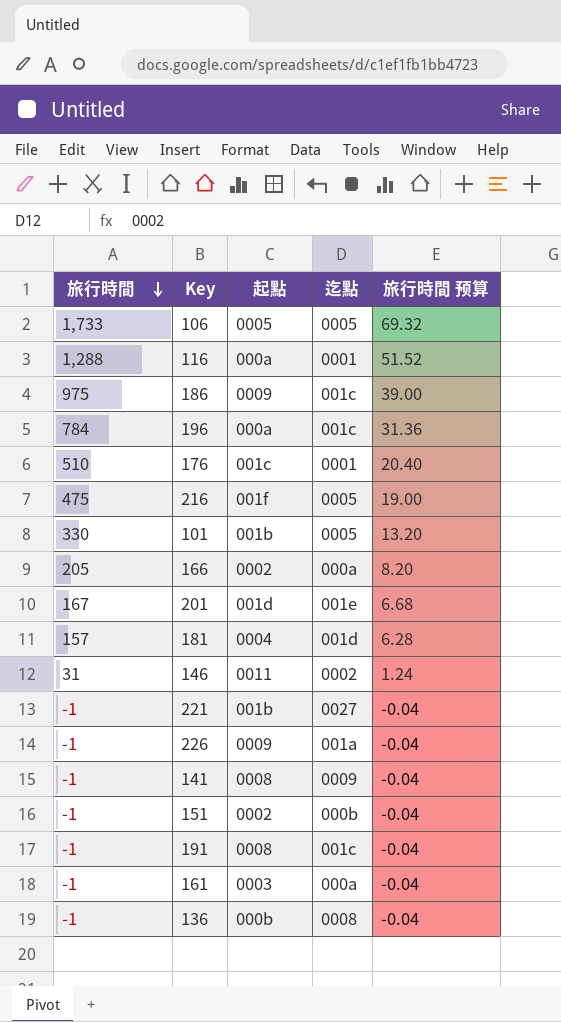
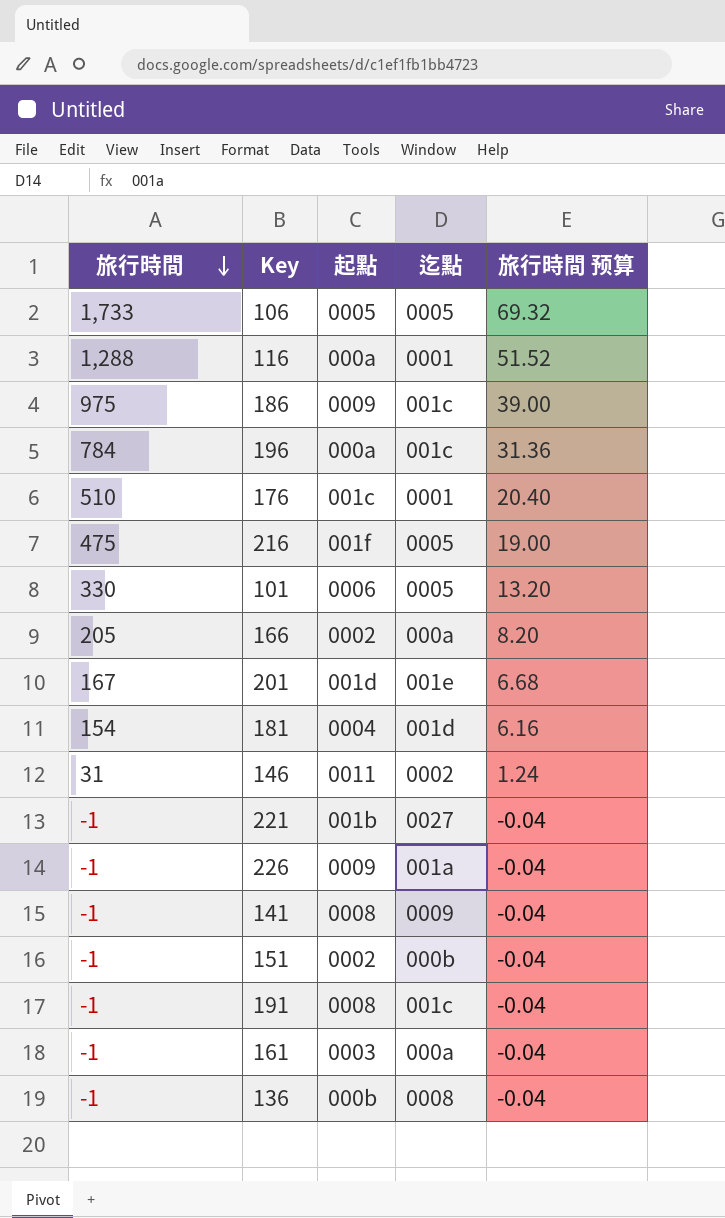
101 | 起點: 001b -> 0006
181 | 旅行時間: 157 -> 154
181 | 旅行時間 预算: 6.28 -> 6.16

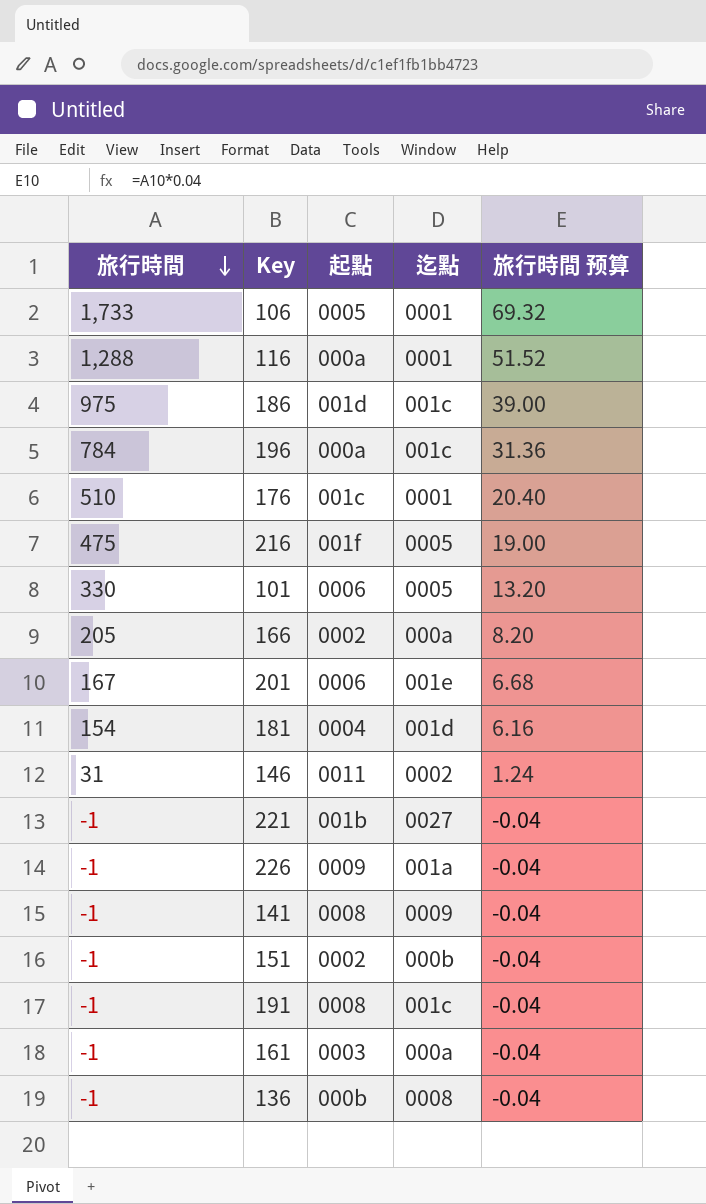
106 | 迄點: 0005 -> 0001
186 | 起點: 0009 -> 001d
201 | 起點: 001d -> 0006

